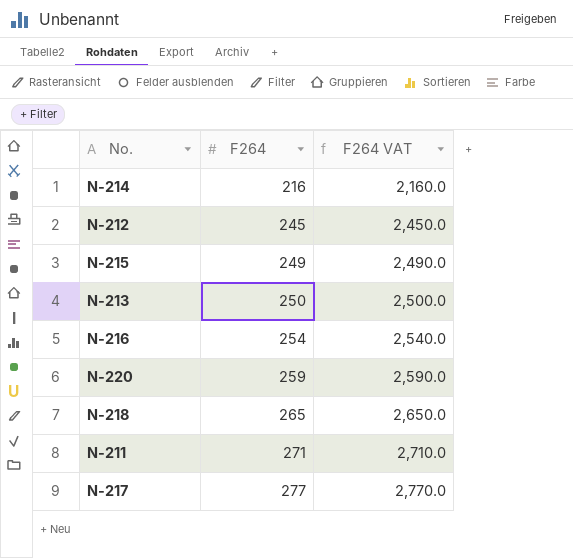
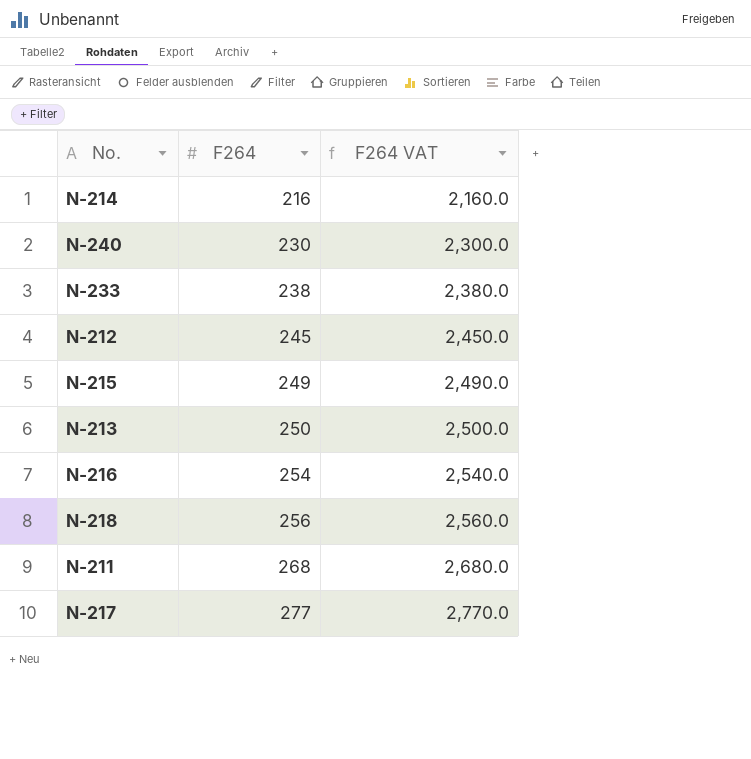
row N-220: 259 | 2,590.0 -> none
row N-240: none -> 230 | 2,300.0
row N-233: none -> 238 | 2,380.0
N-218 | F264: 265 -> 256
N-218 | F264 VAT: 2,650.0 -> 2,560.0
N-211 | F264: 271 -> 268
N-211 | F264 VAT: 2,710.0 -> 2,680.0

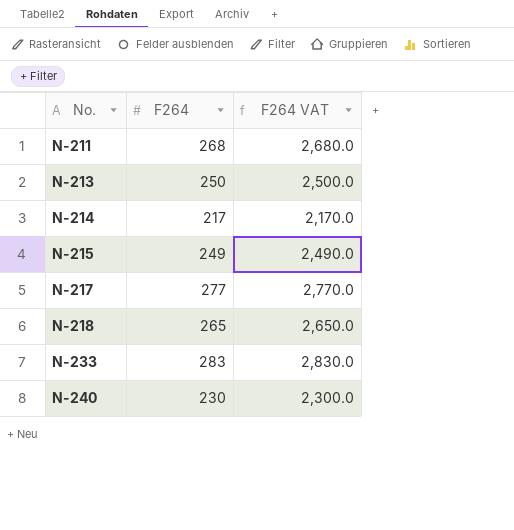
row order: F264 ascending -> No. ascending
row N-212: 245 | 2,450.0 -> none
row N-216: 254 | 2,540.0 -> none
N-214 | F264: 216 -> 217
N-214 | F264 VAT: 2,160.0 -> 2,170.0
N-218 | F264: 256 -> 265
N-218 | F264 VAT: 2,560.0 -> 2,650.0
N-233 | F264: 238 -> 283
N-233 | F264 VAT: 2,380.0 -> 2,830.0

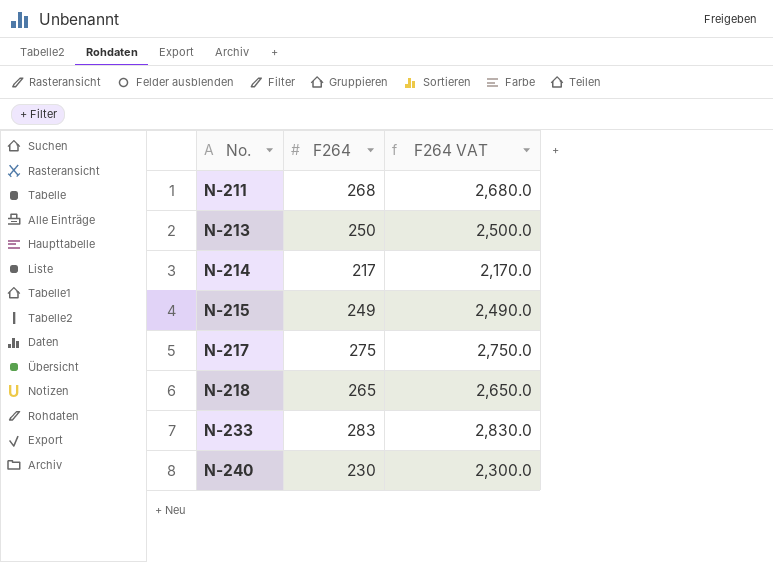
N-217 | F264: 277 -> 275
N-217 | F264 VAT: 2,770.0 -> 2,750.0

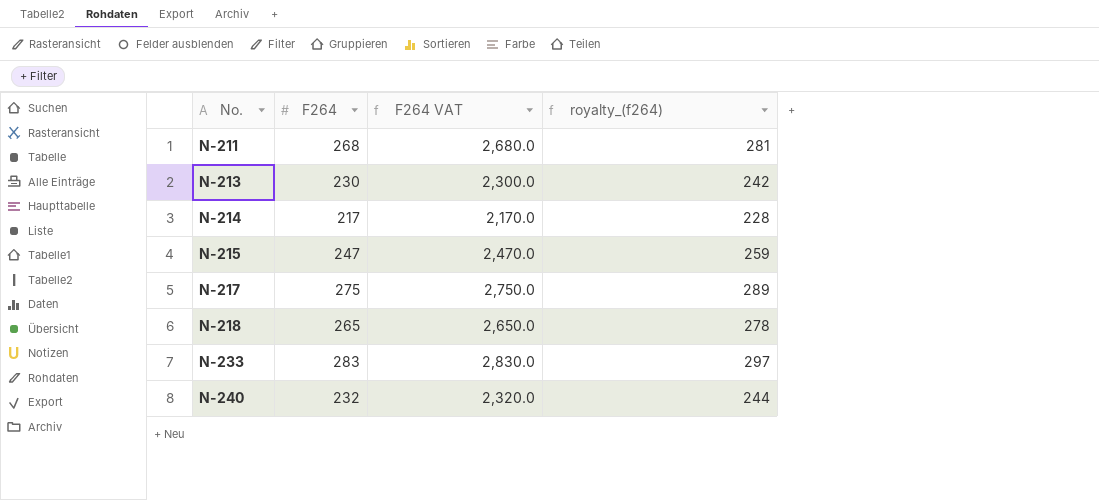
column royalty_(f264) | formula: none -> [F264] * 1.05
N-213 | F264: 250 -> 230
N-213 | F264 VAT: 2,500.0 -> 2,300.0
N-215 | F264: 249 -> 247
N-215 | F264 VAT: 2,490.0 -> 2,470.0
N-240 | F264: 230 -> 232
N-240 | F264 VAT: 2,300.0 -> 2,320.0

